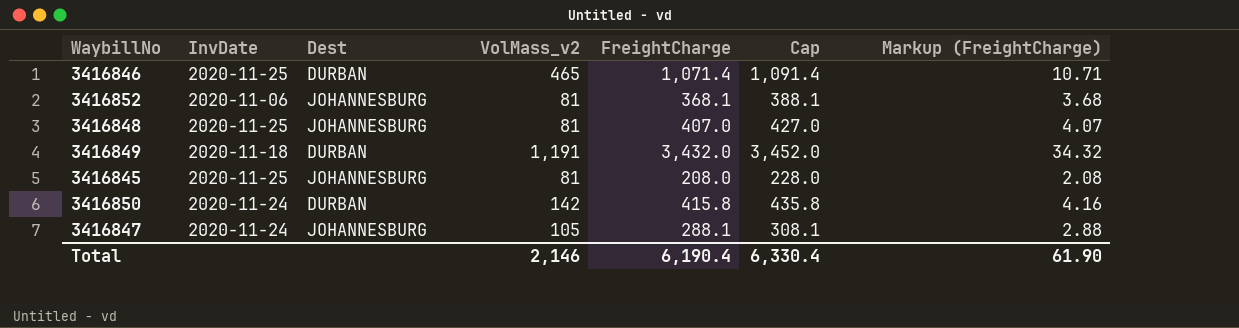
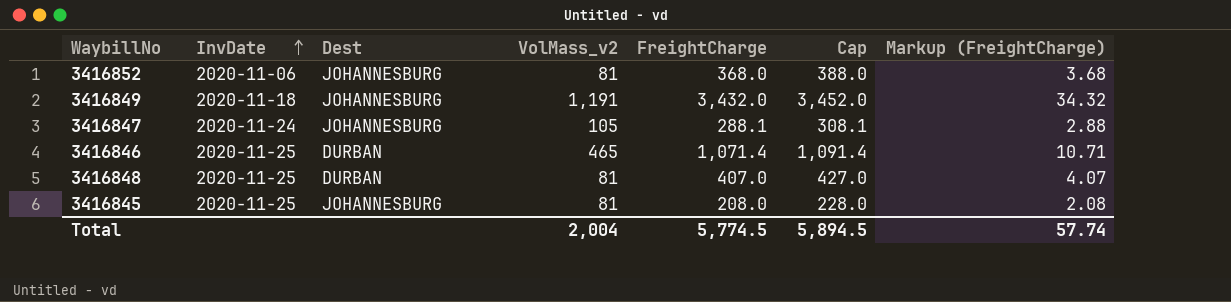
row order: none -> InvDate ascending
row 3416850: 2020-11-24 | DURBAN | 142 | 415.8 | 435.8 | 4.16 -> none
3416852 | FreightCharge: 368.1 -> 368.0
3416852 | Cap: 388.1 -> 388.0
3416849 | Dest: DURBAN -> JOHANNESBURG
3416848 | Dest: JOHANNESBURG -> DURBAN
Total | VolMass_v2: 2,146 -> 2,004
Total | FreightCharge: 6,190.4 -> 5,774.5
Total | Cap: 6,330.4 -> 5,894.5
Total | Markup (FreightCharge): 61.90 -> 57.74

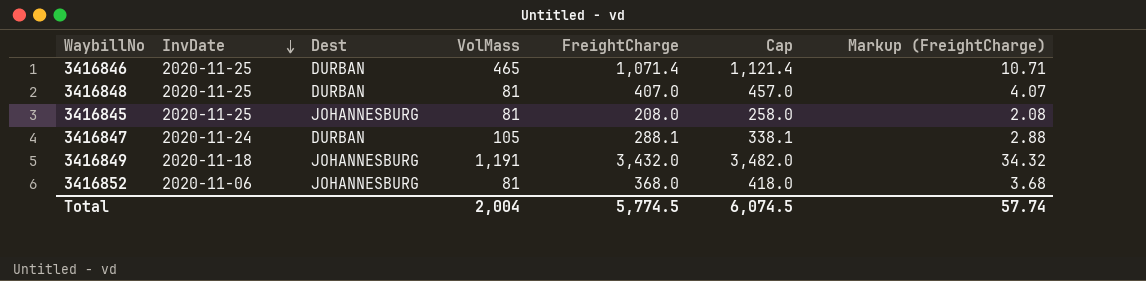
row order: InvDate ascending -> InvDate descending
column name: VolMass_v2 -> VolMass
column Cap | formula: [FreightCharge] + 20 -> [FreightCharge] + 50
3416847 | Dest: JOHANNESBURG -> DURBAN
Total | Cap: 5,894.5 -> 6,074.5

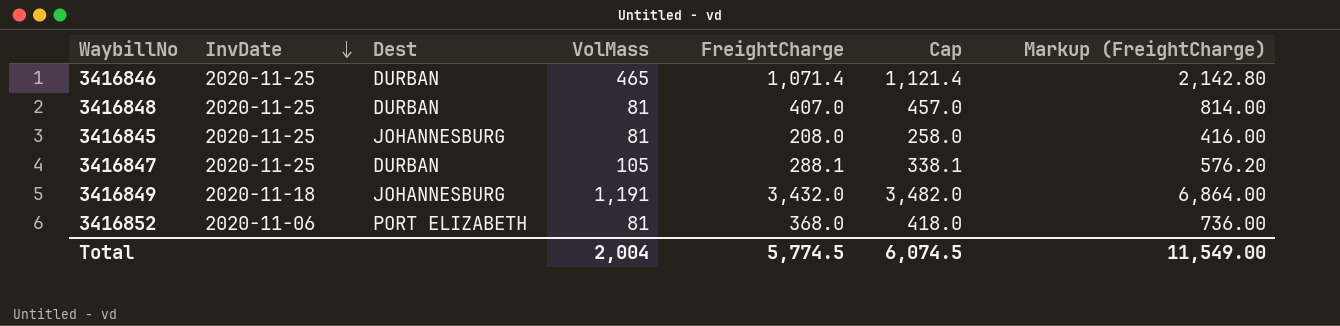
column Markup (FreightCharge) | formula: [FreightCharge] * 0.01 -> [FreightCharge] * 2
3416847 | InvDate: 2020-11-24 -> 2020-11-25
3416852 | Dest: JOHANNESBURG -> PORT ELIZABETH
Total | Markup (FreightCharge): 57.74 -> 11,549.00

